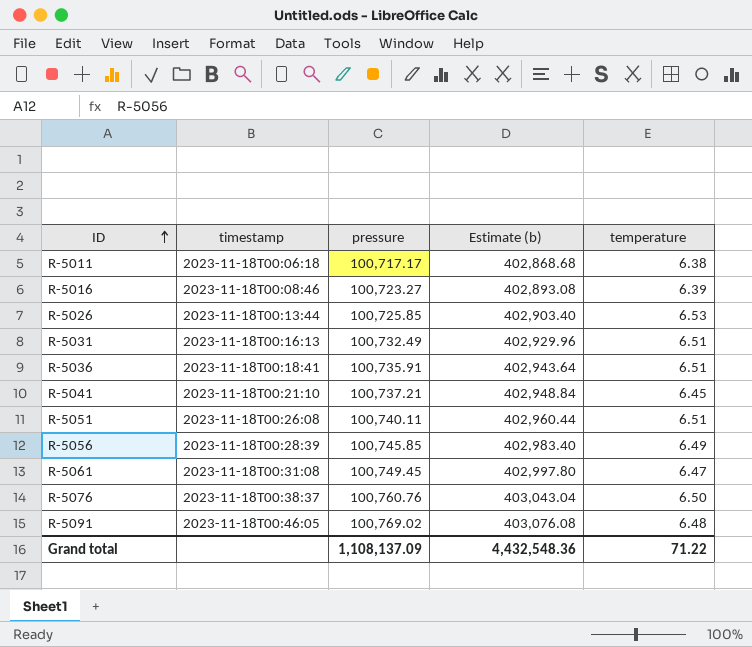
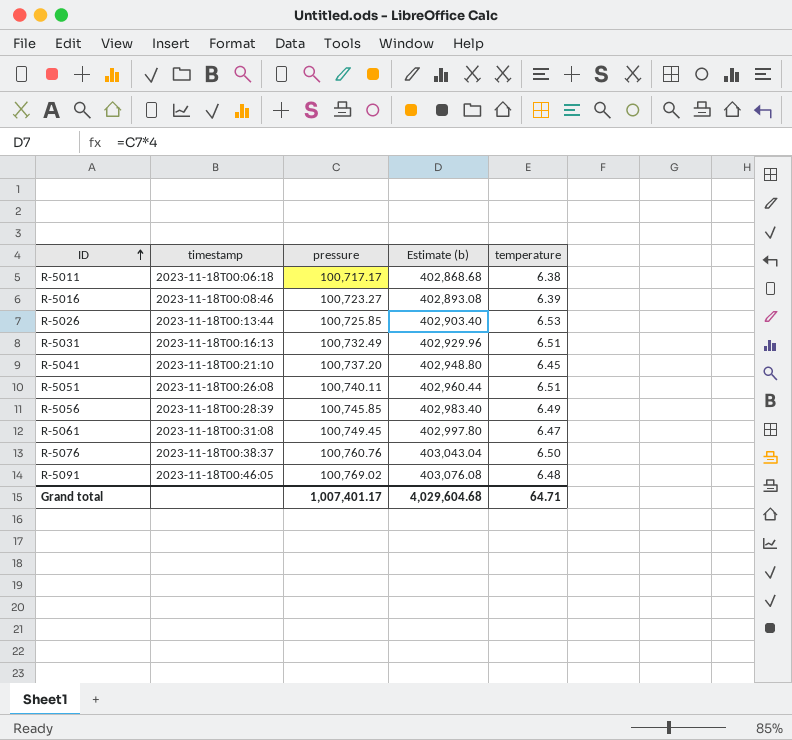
row R-5036: 2023-11-18T00:18:41 | 100,735.91 | 402,943.64 | 6.51 -> none
R-5041 | pressure: 100,737.21 -> 100,737.20
R-5041 | Estimate (b): 402,948.84 -> 402,948.80
Grand total | pressure: 1,108,137.09 -> 1,007,401.17
Grand total | Estimate (b): 4,432,548.36 -> 4,029,604.68
Grand total | temperature: 71.22 -> 64.71

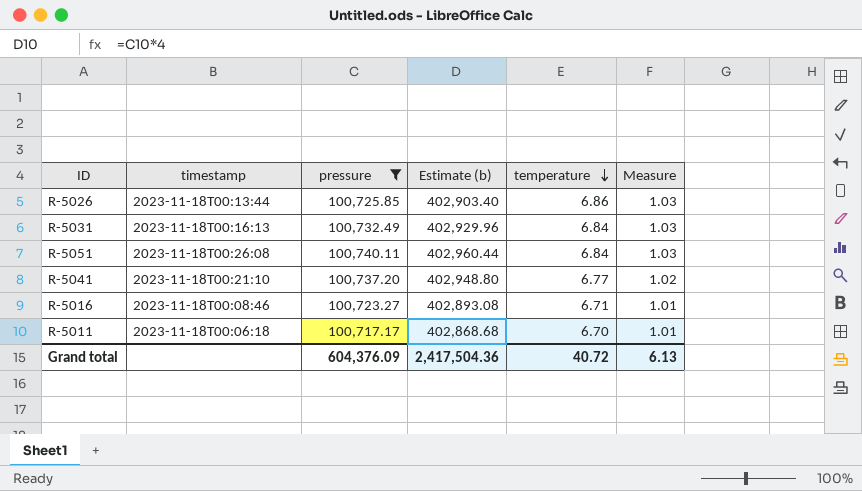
filter: none -> pressure <= 100,740.11
row order: ID ascending -> temperature descending
column Measure | formula: none -> [temperature] * 0.15
R-5026 | temperature: 6.53 -> 6.86
R-5031 | temperature: 6.51 -> 6.84
R-5051 | temperature: 6.51 -> 6.84
R-5041 | temperature: 6.45 -> 6.77
R-5016 | temperature: 6.39 -> 6.71
R-5011 | temperature: 6.38 -> 6.70
Grand total | pressure: 1,007,401.17 -> 604,376.09
Grand total | Estimate (b): 4,029,604.68 -> 2,417,504.36
Grand total | temperature: 64.71 -> 40.72

